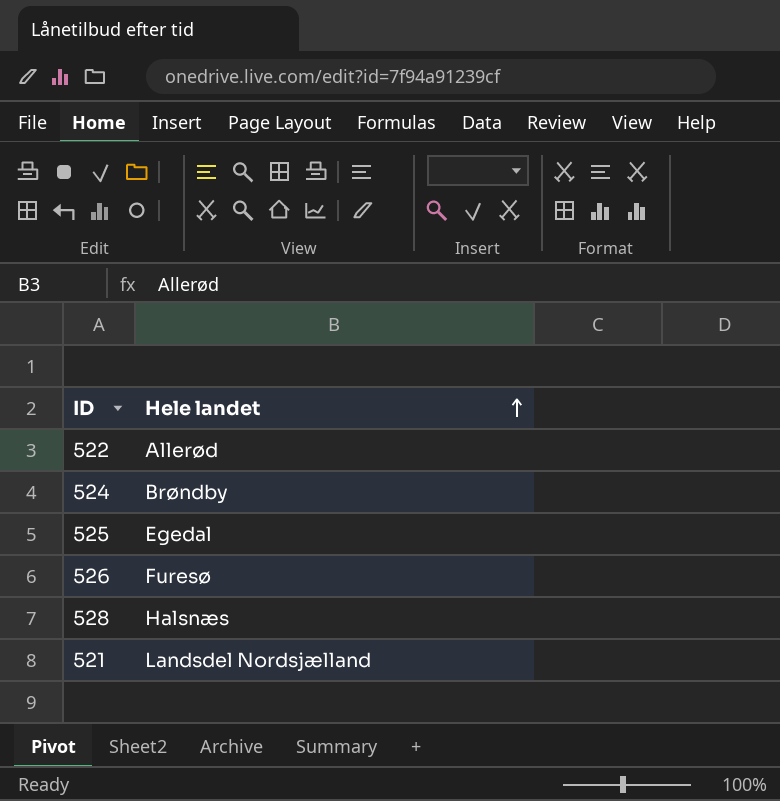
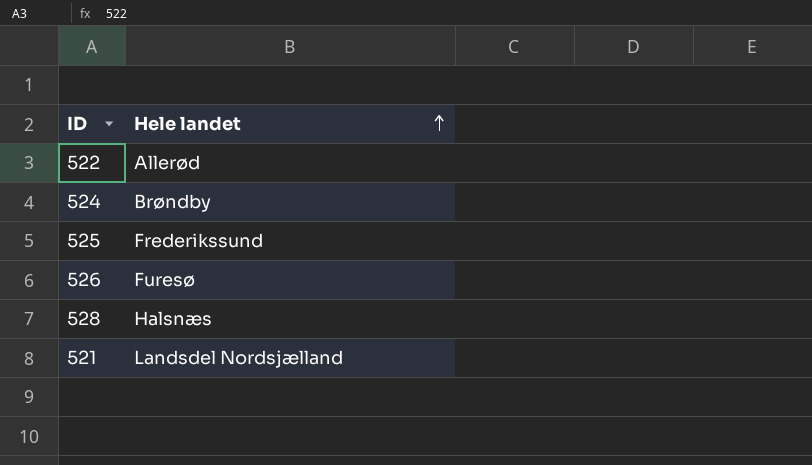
525 | Hele landet: Egedal -> Frederikssund

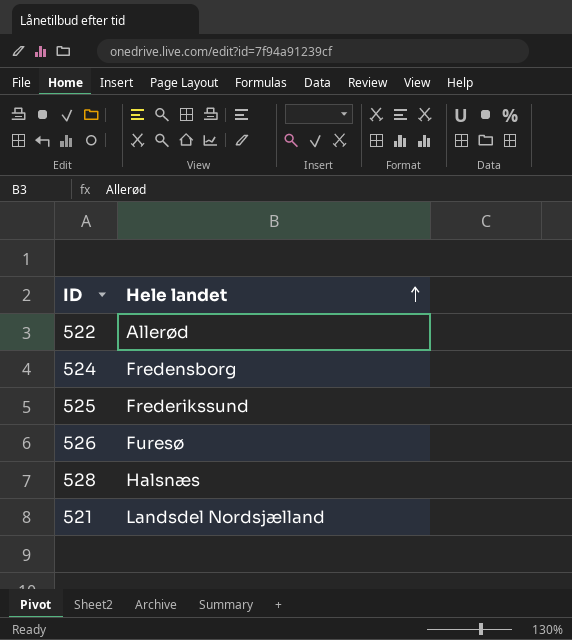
524 | Hele landet: Brøndby -> Fredensborg

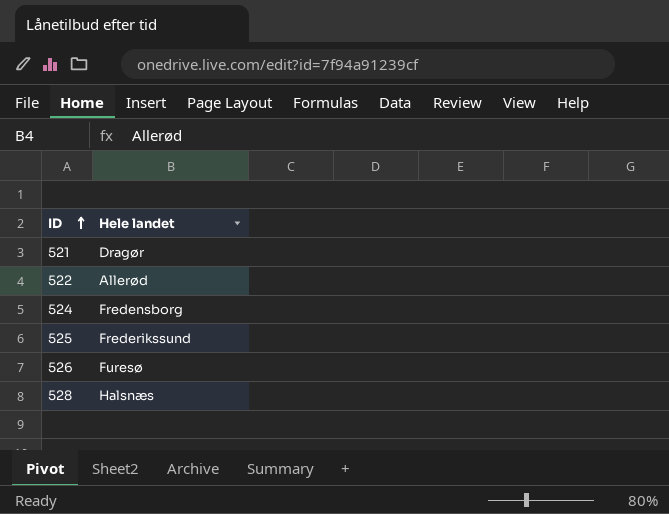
row order: Hele landet ascending -> ID ascending
521 | Hele landet: Landsdel Nordsjælland -> Dragør

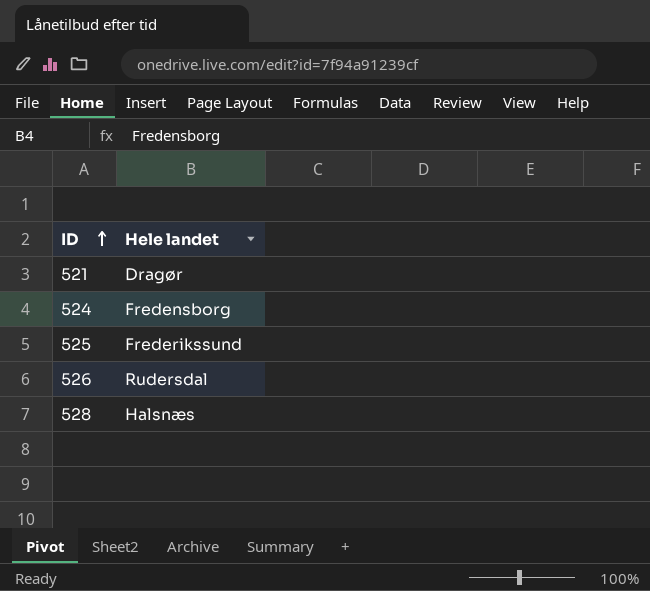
row 522: Allerød -> none
526 | Hele landet: Furesø -> Rudersdal

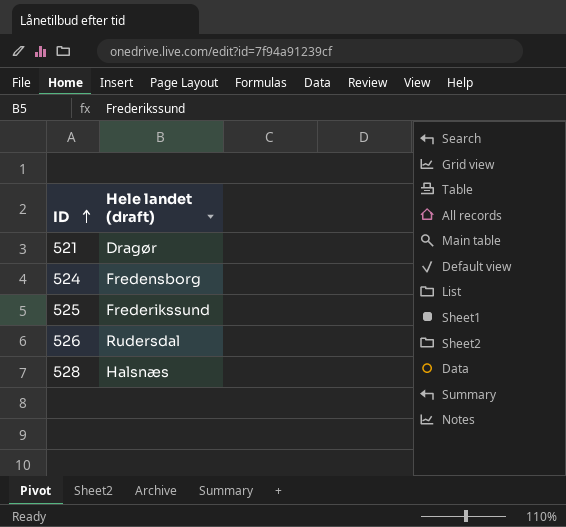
column name: Hele landet -> Hele landet (draft)

